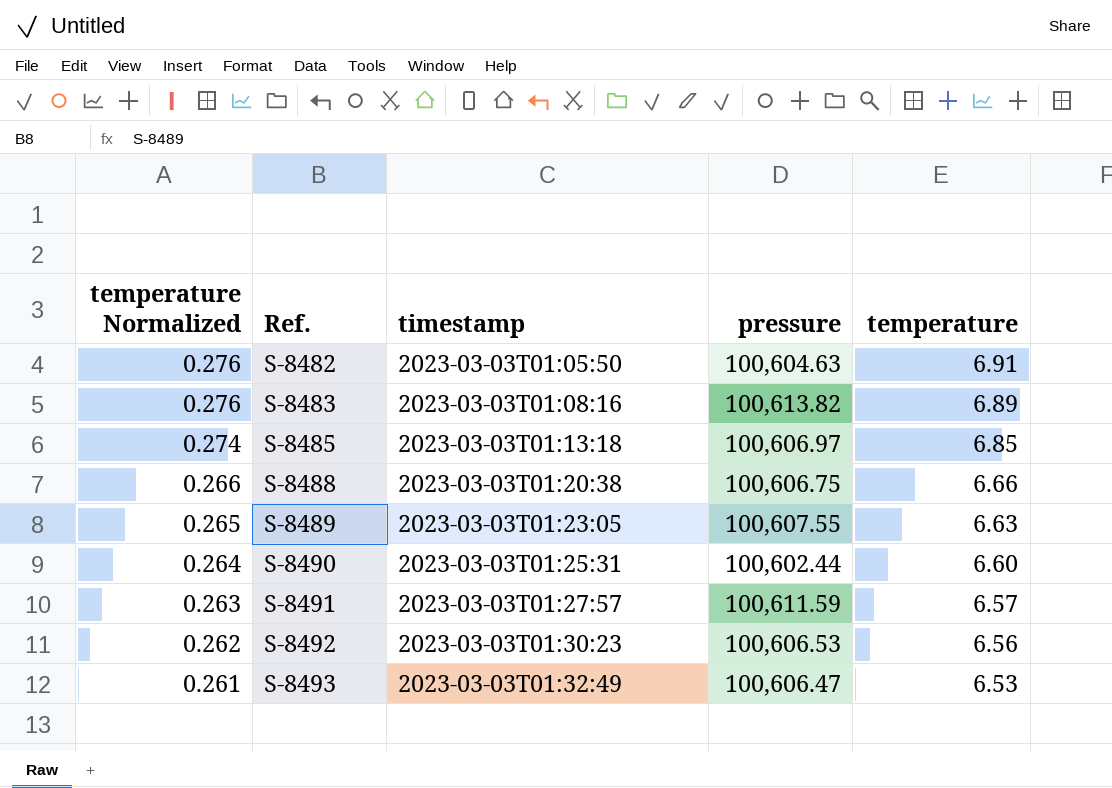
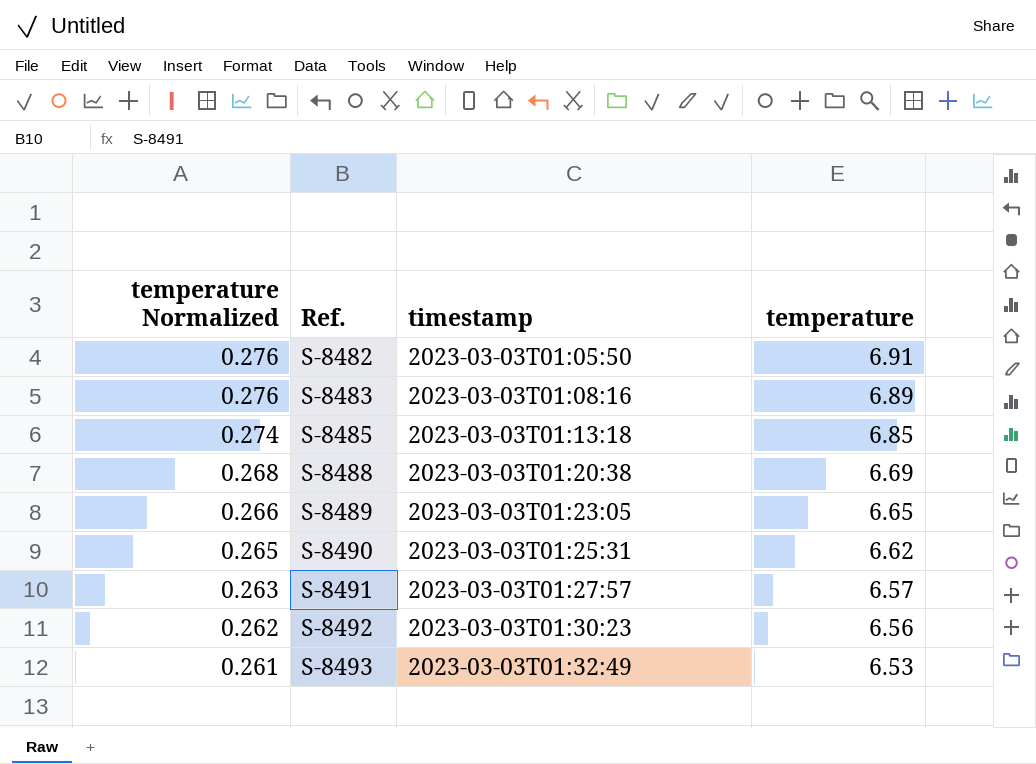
column pressure | position: 4 -> none
S-8488 | temperature Normalized: 0.266 -> 0.268
S-8488 | temperature: 6.66 -> 6.69
S-8489 | temperature Normalized: 0.265 -> 0.266
S-8489 | temperature: 6.63 -> 6.65
S-8490 | temperature Normalized: 0.264 -> 0.265
S-8490 | temperature: 6.60 -> 6.62

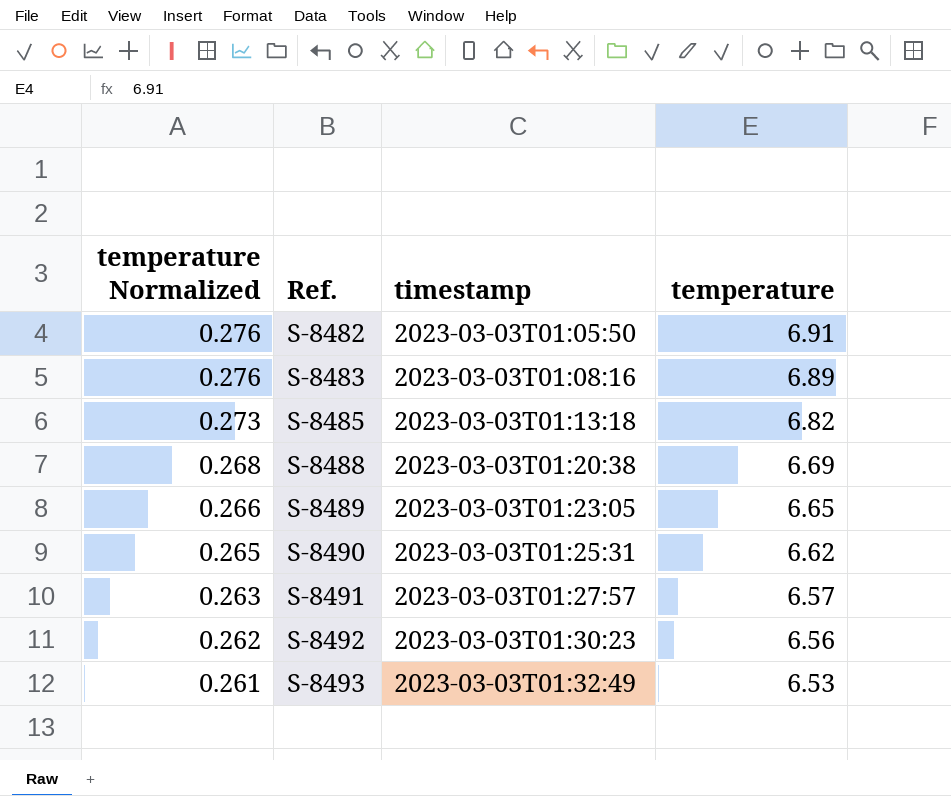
S-8485 | temperature Normalized: 0.274 -> 0.273
S-8485 | temperature: 6.85 -> 6.82

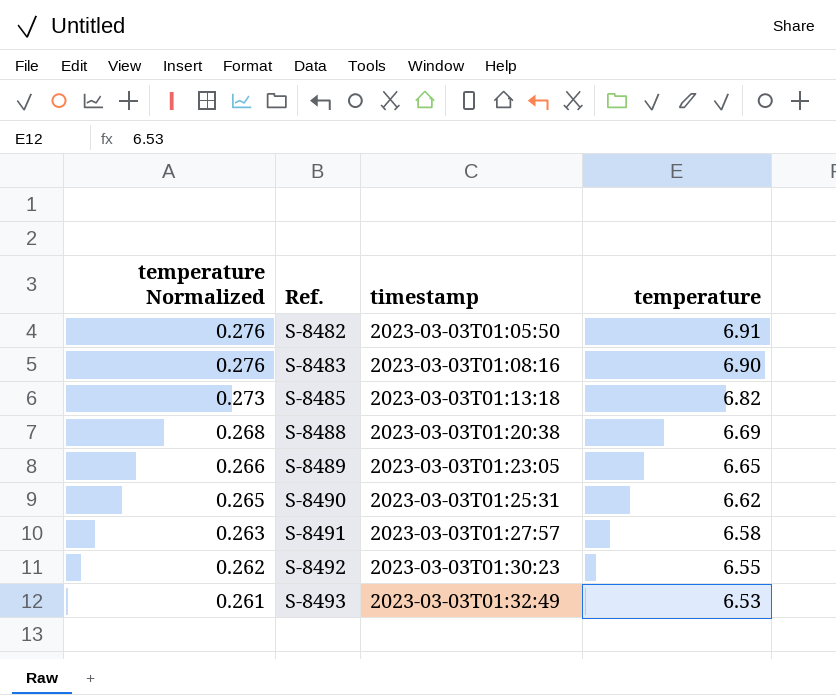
S-8483 | temperature: 6.89 -> 6.90
S-8491 | temperature: 6.57 -> 6.58
S-8492 | temperature: 6.56 -> 6.55

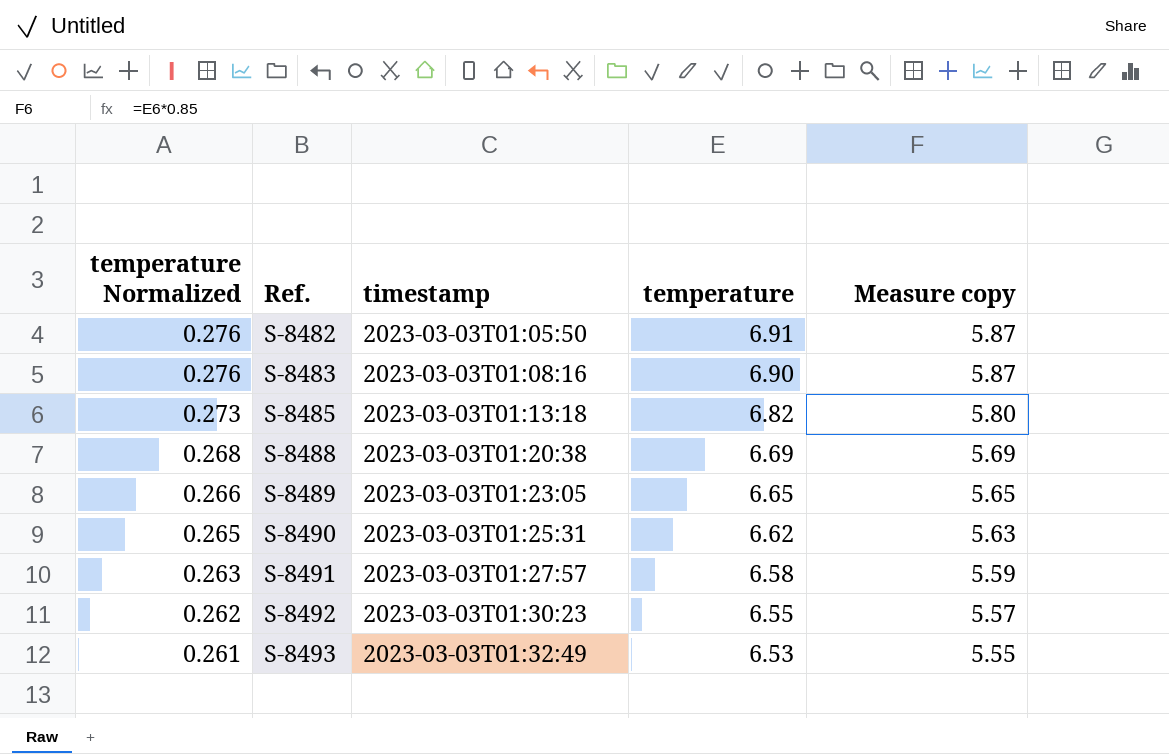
column Measure copy | formula: none -> [temperature] * 0.85

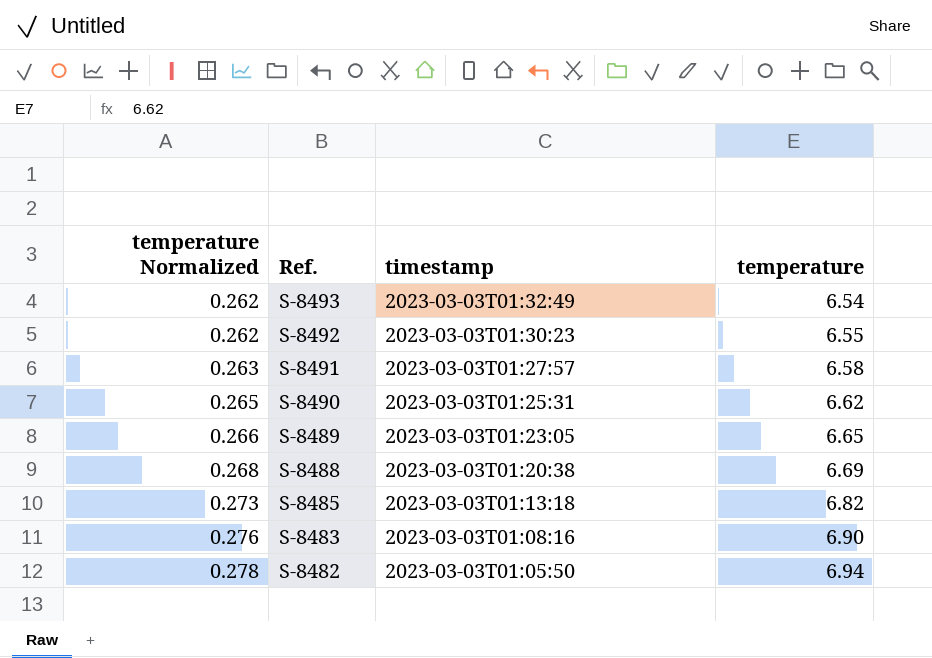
row order: temperature Normalized descending -> temperature Normalized ascending
column Measure copy | formula: [temperature] * 0.85 -> none
S-8493 | temperature Normalized: 0.261 -> 0.262
S-8493 | temperature: 6.53 -> 6.54
S-8482 | temperature Normalized: 0.276 -> 0.278
S-8482 | temperature: 6.91 -> 6.94

